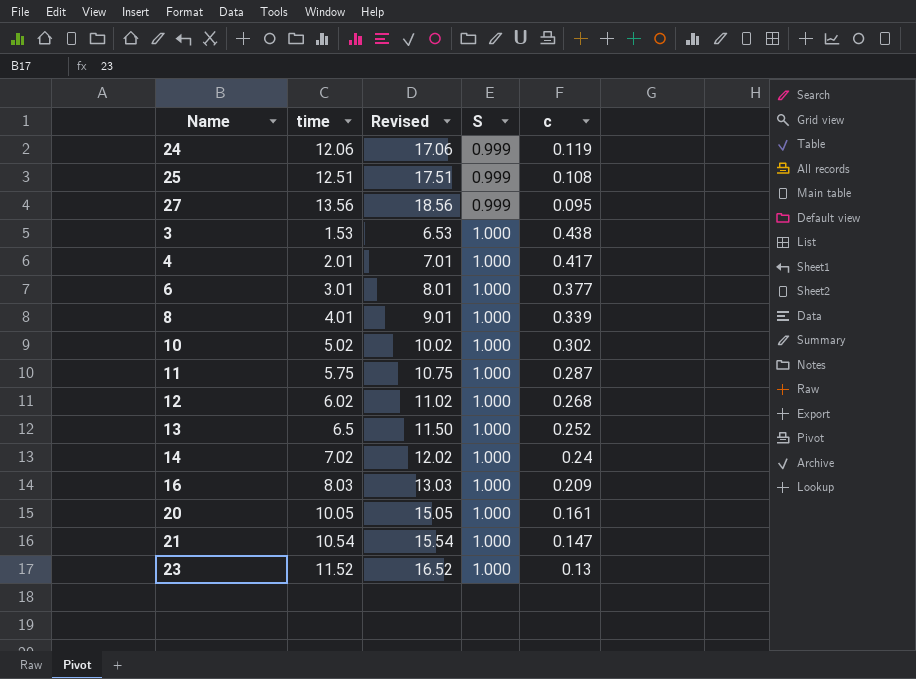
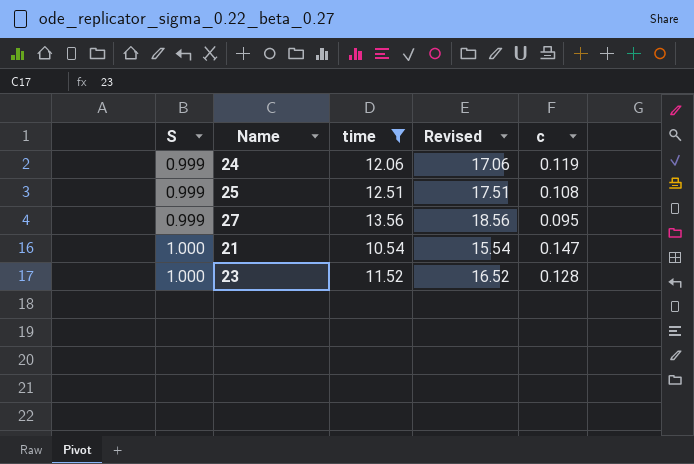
filter: none -> time >= 10.54
column S | position: 4 -> 1
23 | c: 0.13 -> 0.128

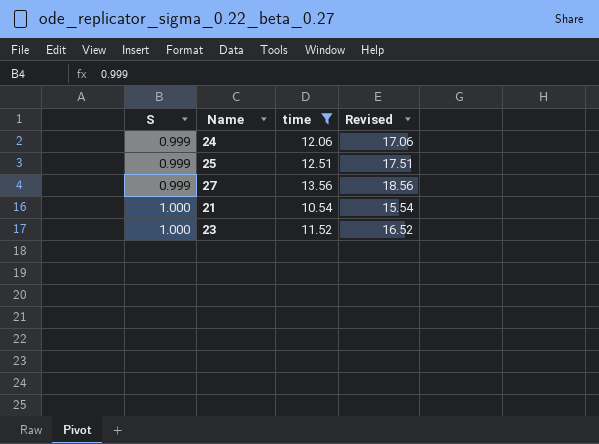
column c | position: 5 -> none

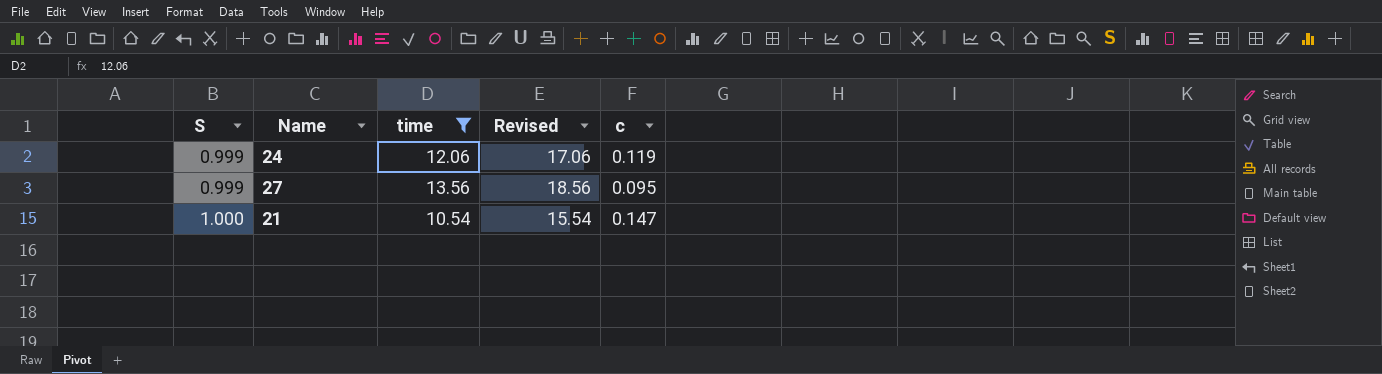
column c | position: none -> 5
row 25: 0.999 | 12.51 | 17.51 -> none
row 23: 1.000 | 11.52 | 16.52 -> none

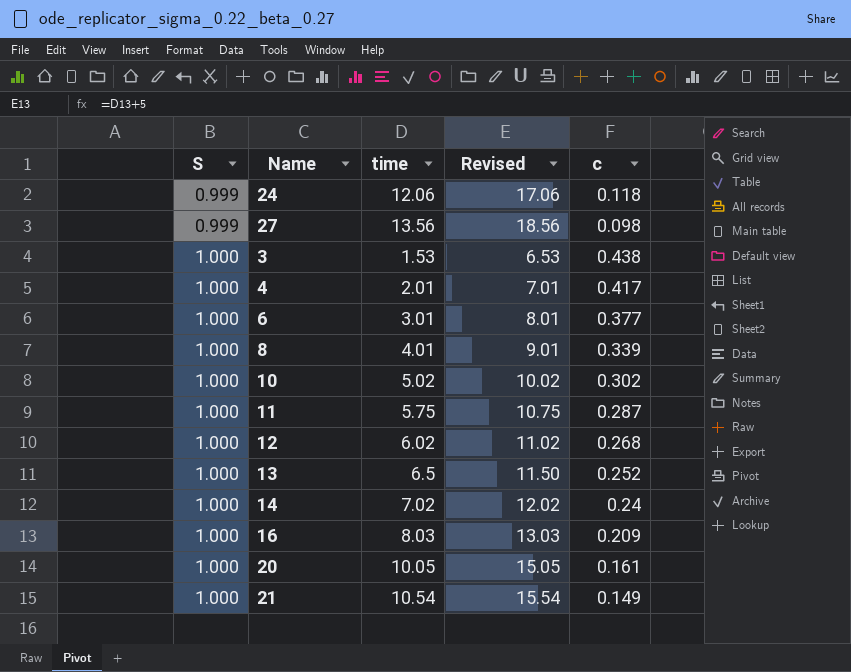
filter: time >= 10.54 -> none
24 | c: 0.119 -> 0.118
27 | c: 0.095 -> 0.098
21 | c: 0.147 -> 0.149

